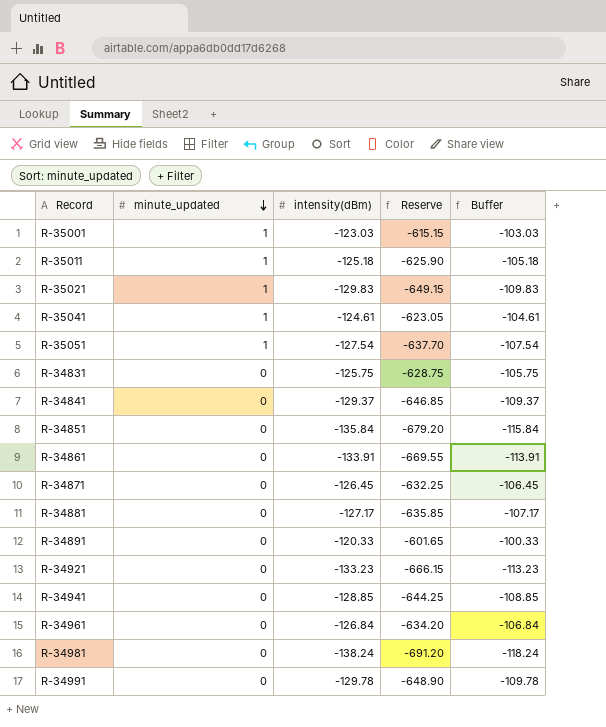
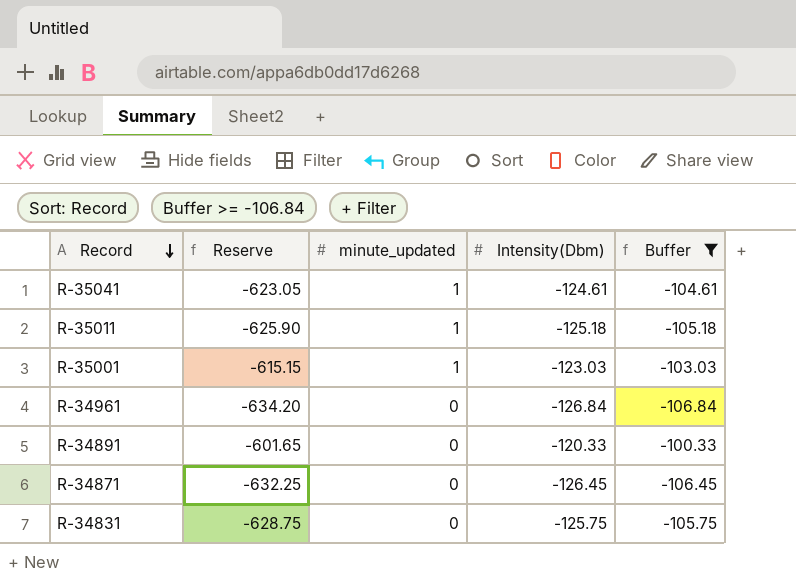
filter: none -> Buffer >= -106.84
row order: minute_updated descending -> Record descending
column Reserve | position: 4 -> 2
column name: intensity(dBm) -> Intensity(Dbm)

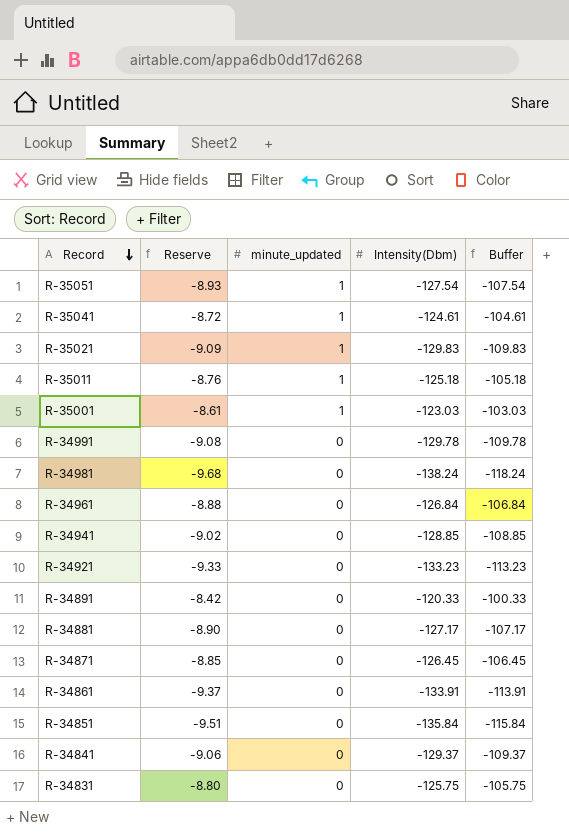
filter: Buffer >= -106.84 -> none
column Reserve | formula: [Intensity(Dbm)] * 5 -> [Intensity(Dbm)] * 0.07

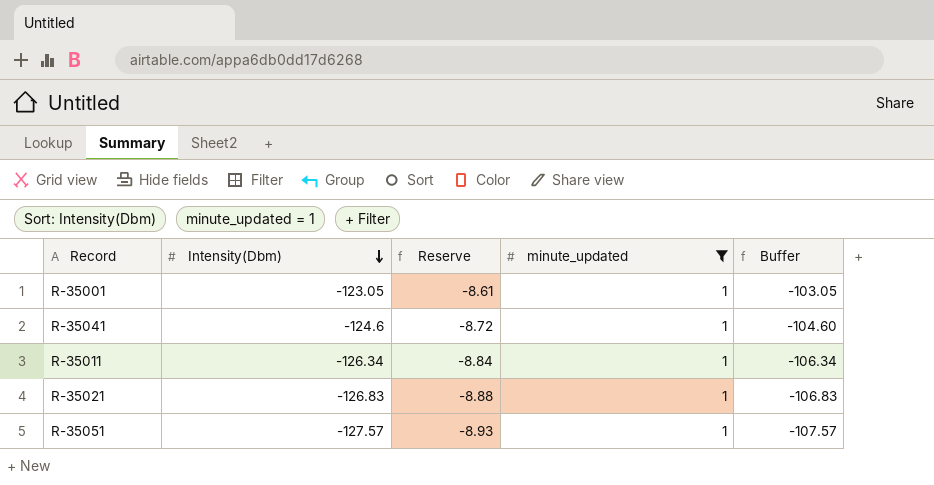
filter: none -> minute_updated = 1
row order: Record descending -> Intensity(Dbm) descending
column Intensity(Dbm) | position: 4 -> 2
R-35001 | Intensity(Dbm): -123.03 -> -123.05
R-35001 | Buffer: -103.03 -> -103.05
R-35041 | Intensity(Dbm): -124.61 -> -124.6
R-35041 | Buffer: -104.61 -> -104.60
R-35011 | Intensity(Dbm): -125.18 -> -126.34
R-35011 | Reserve: -8.76 -> -8.84
R-35011 | Buffer: -105.18 -> -106.34
R-35021 | Intensity(Dbm): -129.83 -> -126.83
R-35021 | Reserve: -9.09 -> -8.88
R-35021 | Buffer: -109.83 -> -106.83
R-35051 | Intensity(Dbm): -127.54 -> -127.57
R-35051 | Buffer: -107.54 -> -107.57

